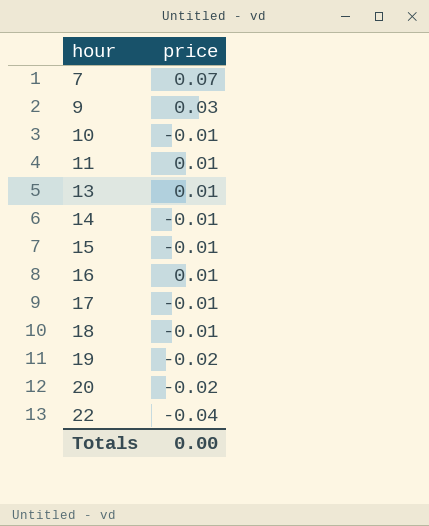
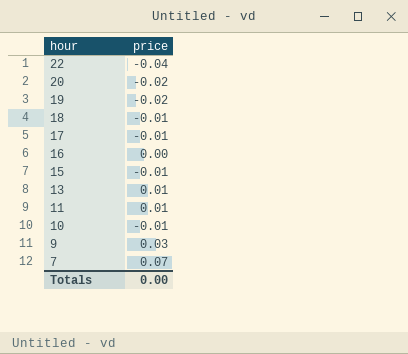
row order: hour ascending -> hour descending
row 14: -0.01 -> none
16 | price: 0.01 -> 0.00

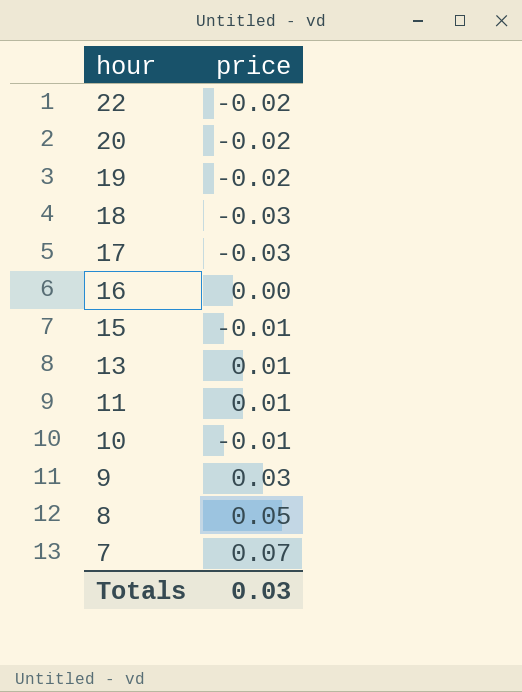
22 | price: -0.04 -> -0.02
18 | price: -0.01 -> -0.03
17 | price: -0.01 -> -0.03
row 8: none -> 0.05
Totals | price: 0.00 -> 0.03

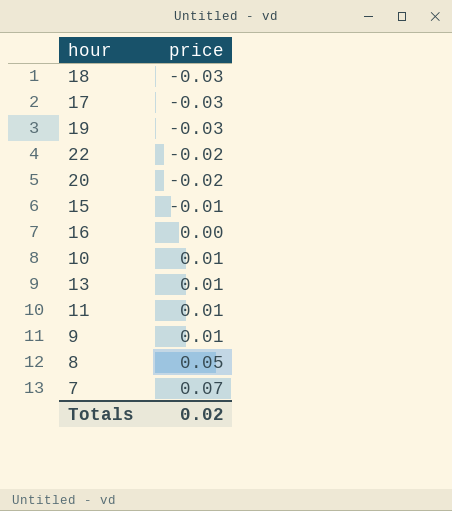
row order: hour descending -> price ascending
19 | price: -0.02 -> -0.03
10 | price: -0.01 -> 0.01
9 | price: 0.03 -> 0.01
Totals | price: 0.03 -> 0.02

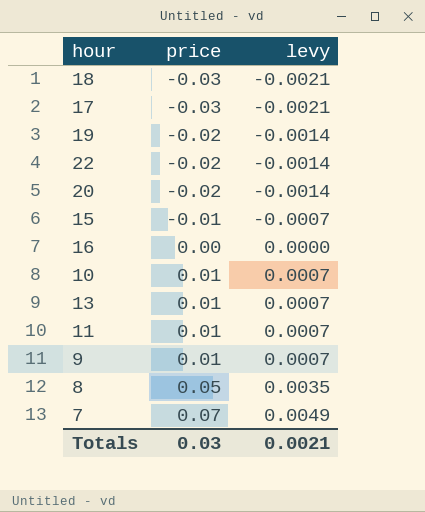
column levy | formula: none -> [price] * 0.07
19 | price: -0.03 -> -0.02
Totals | price: 0.02 -> 0.03

